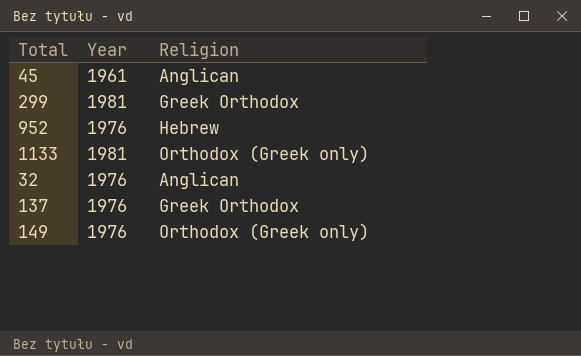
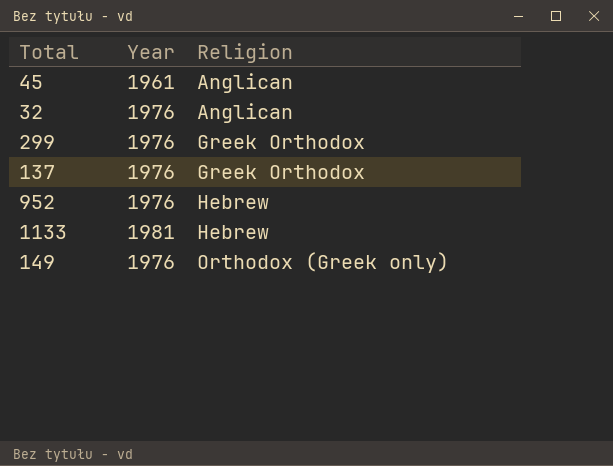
row order: none -> Religion ascending
299 | Year: 1981 -> 1976
1133 | Religion: Orthodox (Greek only) -> Hebrew

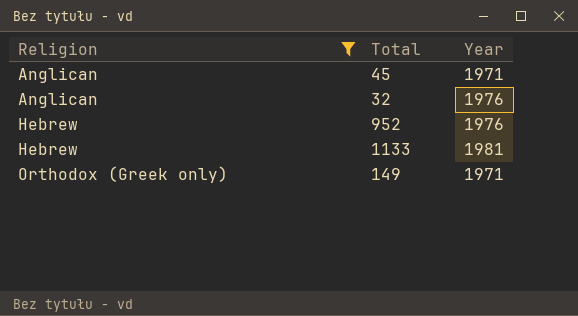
filter: none -> Religion != Greek Orthodox
column Religion | position: 3 -> 1
45 | Year: 1961 -> 1971
149 | Year: 1976 -> 1971

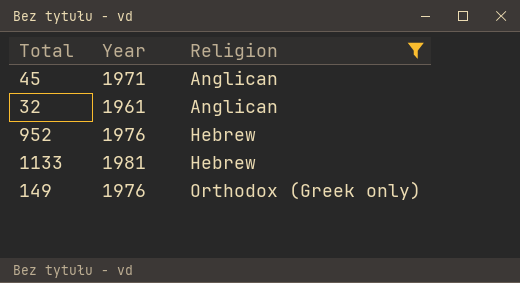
column Religion | position: 1 -> 3
32 | Year: 1976 -> 1961
149 | Year: 1971 -> 1976

